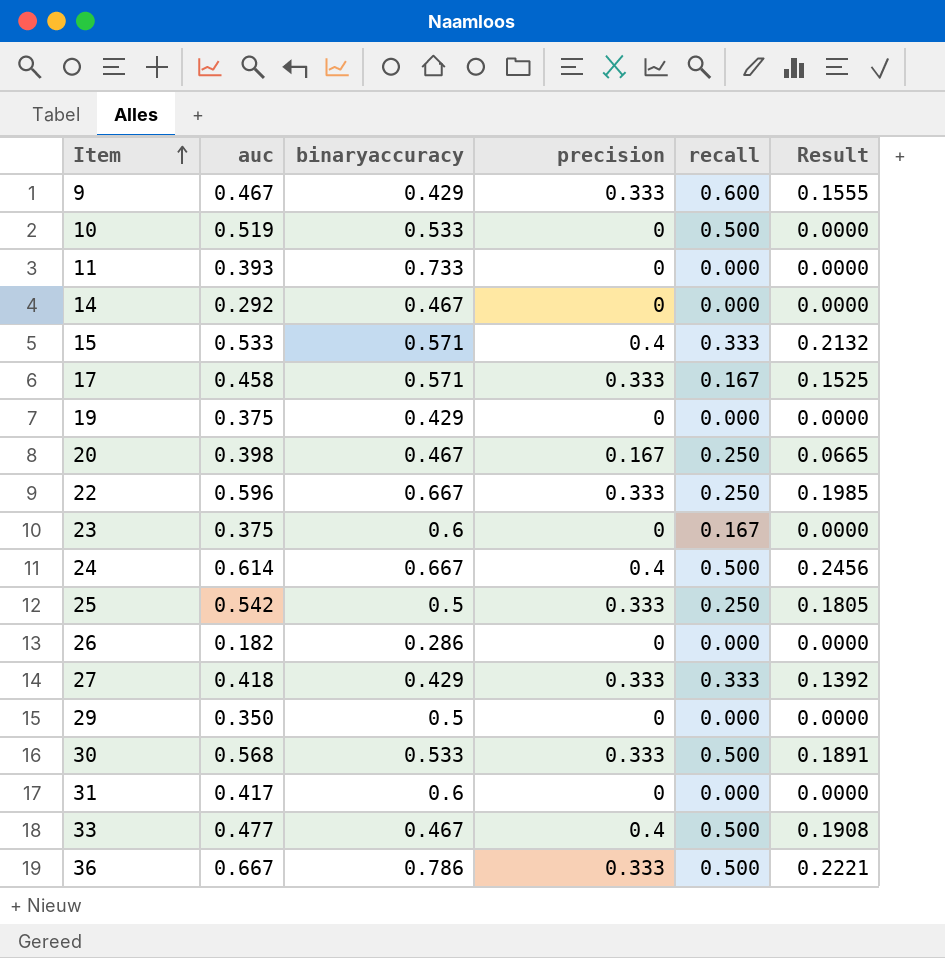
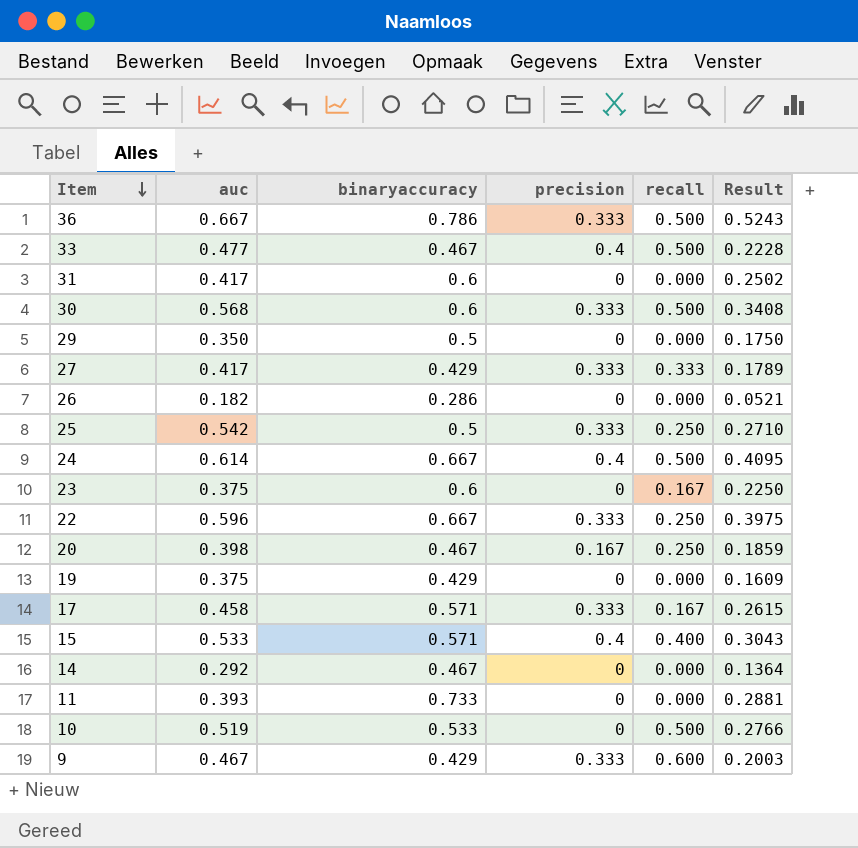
row order: Item ascending -> Item descending
column Result | formula: [auc] * [precision] -> [auc] * [binaryaccuracy]
30 | binaryaccuracy: 0.533 -> 0.6
27 | auc: 0.418 -> 0.417
15 | recall: 0.333 -> 0.400

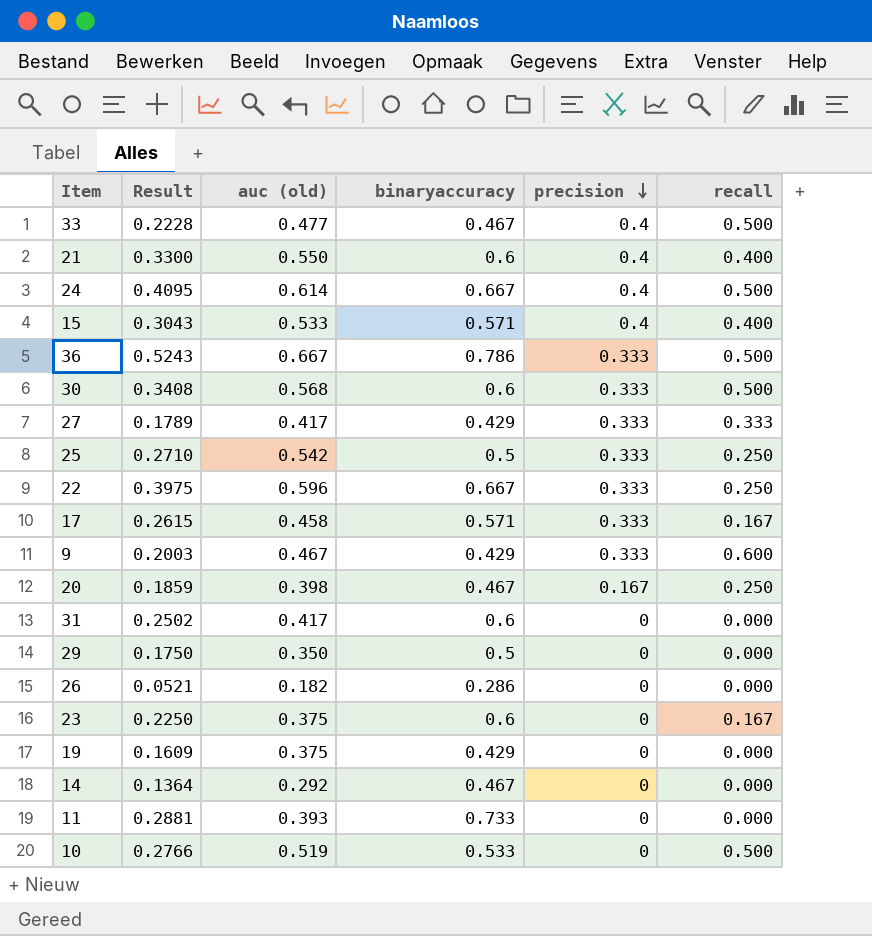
row order: Item descending -> precision descending
column Result | position: 6 -> 2
column name: auc -> auc (old)
row 21: none -> 0.3300 | 0.550 | 0.6 | 0.4 | 0.400

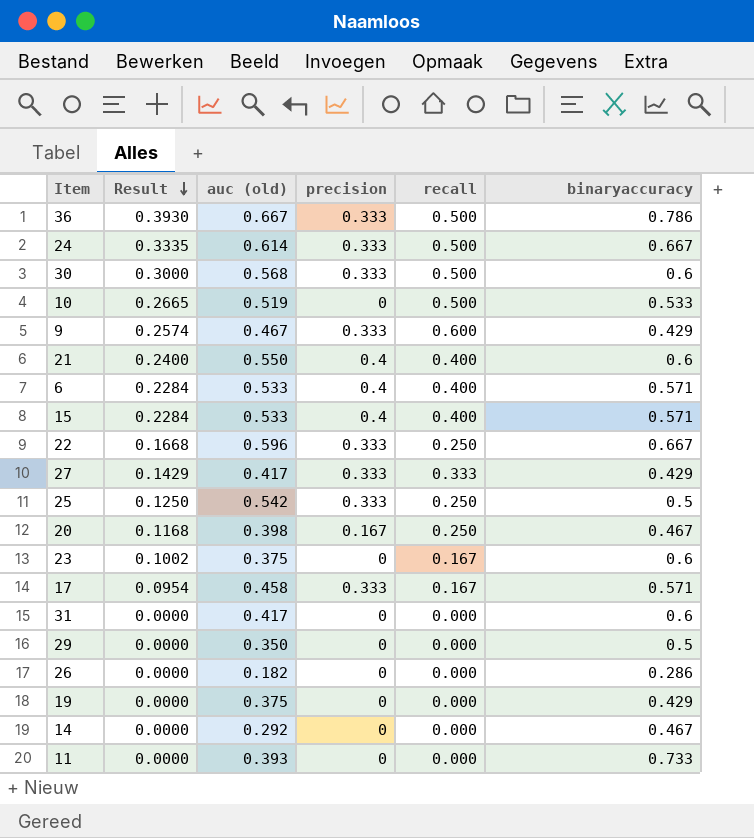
row order: precision descending -> Result descending
column Result | formula: [auc (old)] * [binaryaccuracy] -> [recall] * [binaryaccuracy]
column binaryaccuracy | position: 4 -> 6
row 33: 0.2228 | 0.477 | 0.467 | 0.4 | 0.500 -> none
24 | precision: 0.4 -> 0.333
row 6: none -> 0.2284 | 0.533 | 0.4 | 0.400 | 0.571

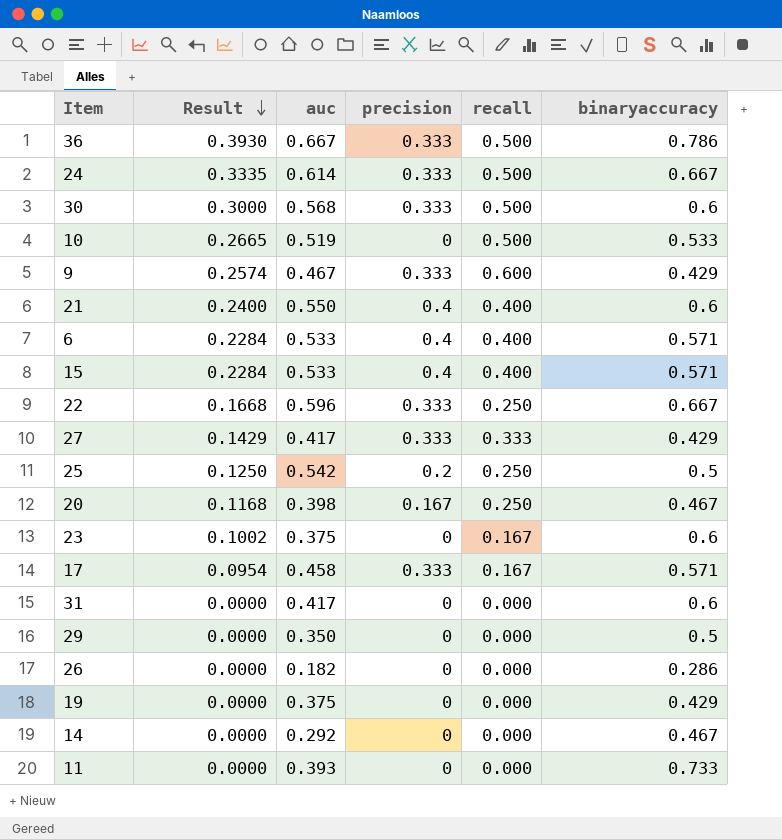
column name: auc (old) -> auc
25 | precision: 0.333 -> 0.2

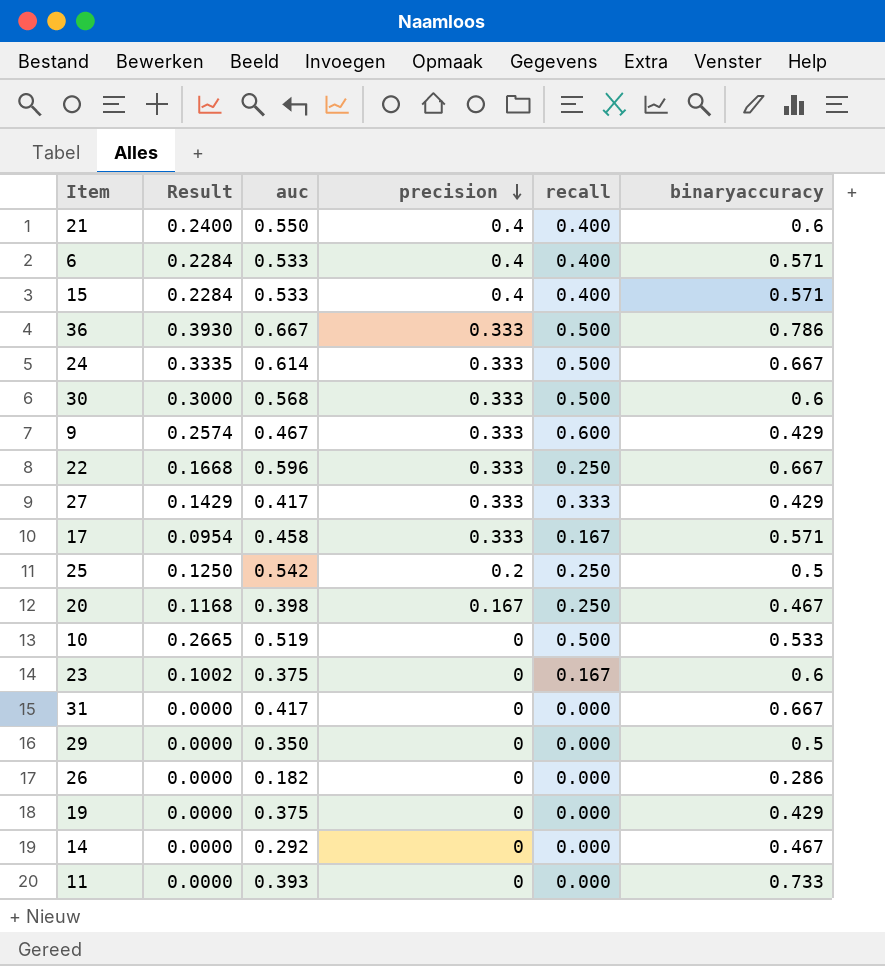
row order: Result descending -> precision descending
31 | binaryaccuracy: 0.6 -> 0.667

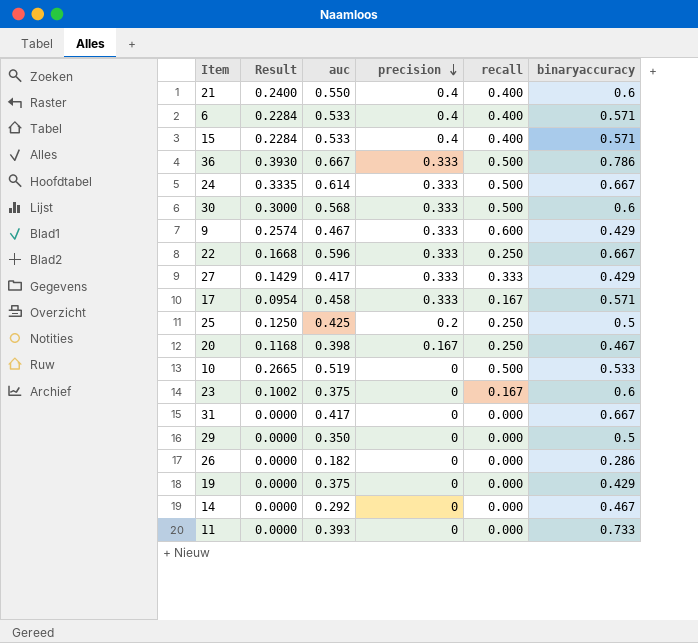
25 | auc: 0.542 -> 0.425

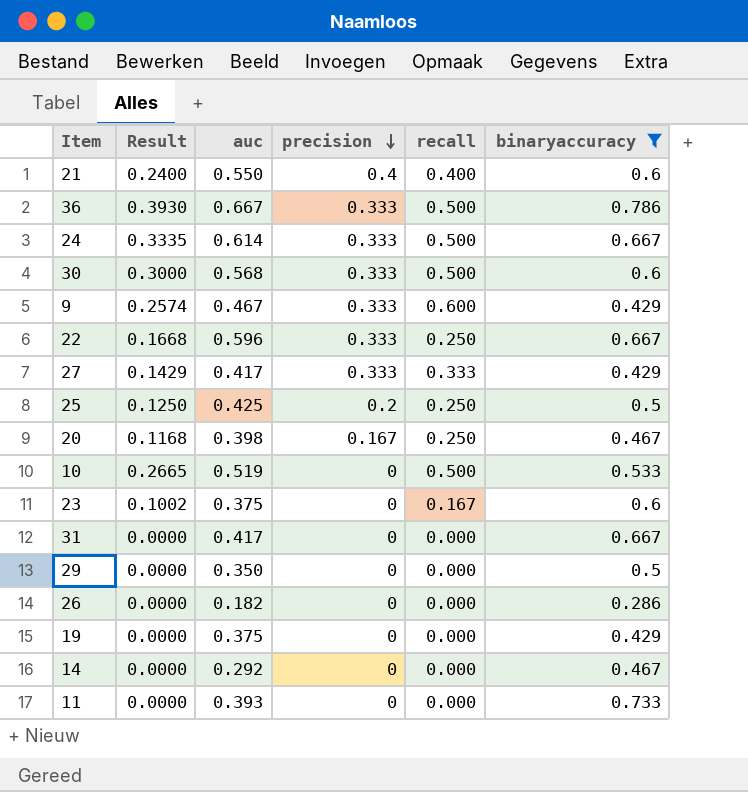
filter: none -> binaryaccuracy != 0.571

